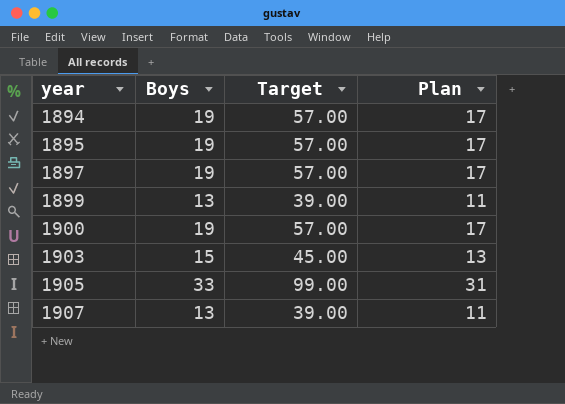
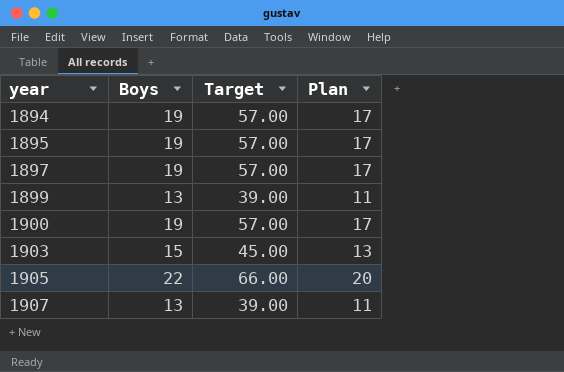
1905 | Boys: 33 -> 22
1905 | Target: 99.00 -> 66.00
1905 | Plan: 31 -> 20

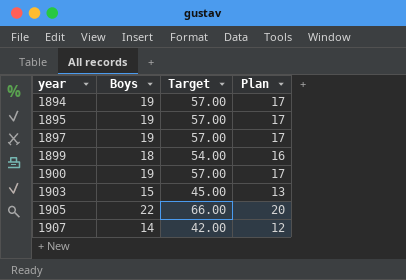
1899 | Boys: 13 -> 18
1899 | Target: 39.00 -> 54.00
1899 | Plan: 11 -> 16
1907 | Boys: 13 -> 14
1907 | Target: 39.00 -> 42.00
1907 | Plan: 11 -> 12

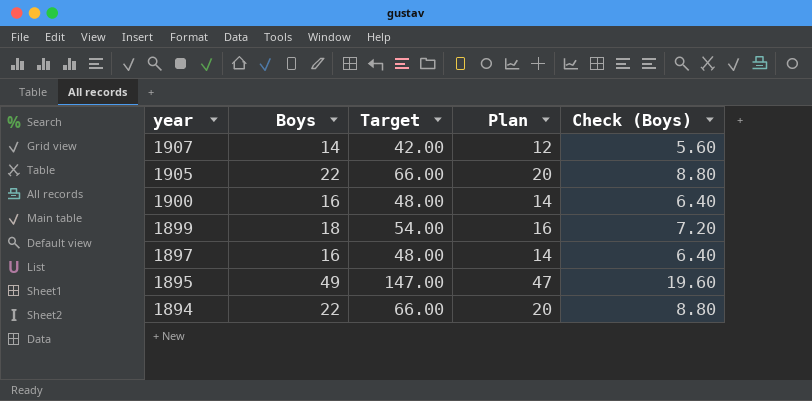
row order: year ascending -> year descending
column Check (Boys) | formula: none -> [Boys] * 0.4
row 1903: 15 | 45.00 | 13 -> none
1900 | Boys: 19 -> 16
1900 | Target: 57.00 -> 48.00
1900 | Plan: 17 -> 14
1897 | Boys: 19 -> 16
1897 | Target: 57.00 -> 48.00
1897 | Plan: 17 -> 14
1895 | Boys: 19 -> 49
1895 | Target: 57.00 -> 147.00
1895 | Plan: 17 -> 47
1894 | Boys: 19 -> 22
1894 | Target: 57.00 -> 66.00
1894 | Plan: 17 -> 20

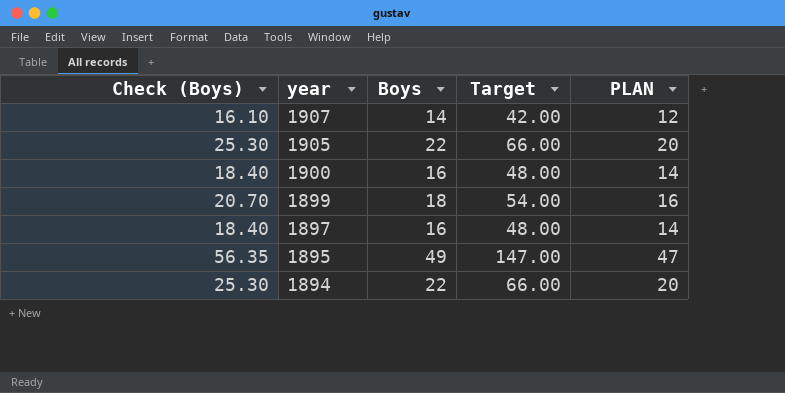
column Check (Boys) | formula: [Boys] * 0.4 -> [Boys] * 1.15
column Check (Boys) | position: 5 -> 1
column name: Plan -> PLAN

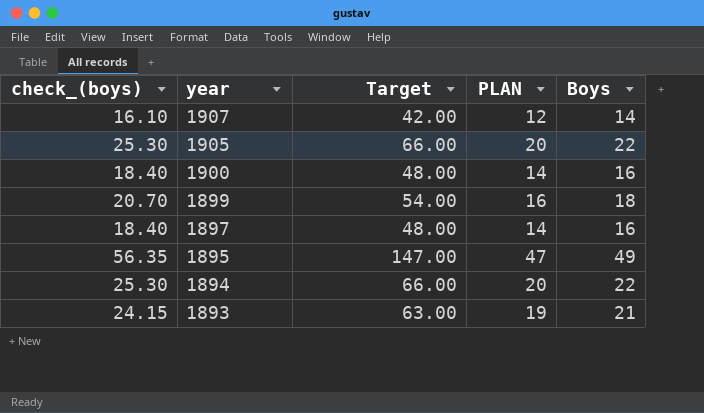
column name: Check (Boys) -> check_(boys)
column Boys | position: 3 -> 5
row 1893: none -> 24.15 | 63.00 | 19 | 21

